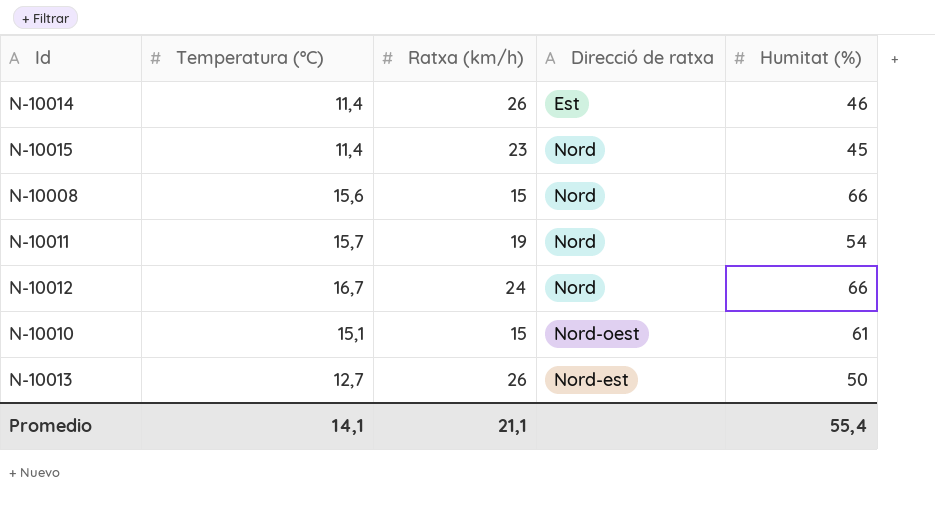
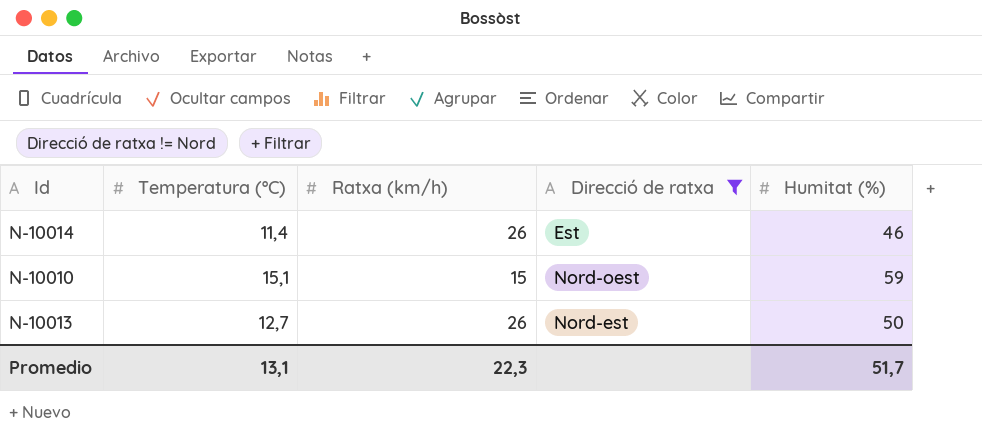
filter: none -> Direcció de ratxa != Nord
N-10010 | Humitat (%): 61 -> 59
Promedio | Temperatura (ºC): 14,1 -> 13,1
Promedio | Ratxa (km/h): 21,1 -> 22,3
Promedio | Humitat (%): 55,4 -> 51,7

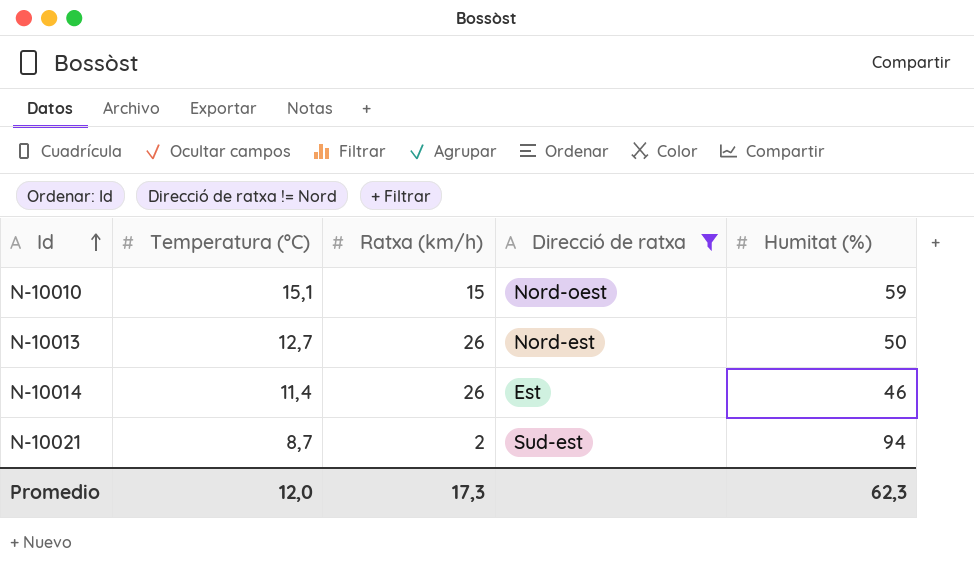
row order: none -> Id ascending
row N-10021: none -> 8,7 | 2 | Sud-est | 94
Promedio | Temperatura (ºC): 13,1 -> 12,0
Promedio | Ratxa (km/h): 22,3 -> 17,3
Promedio | Humitat (%): 51,7 -> 62,3

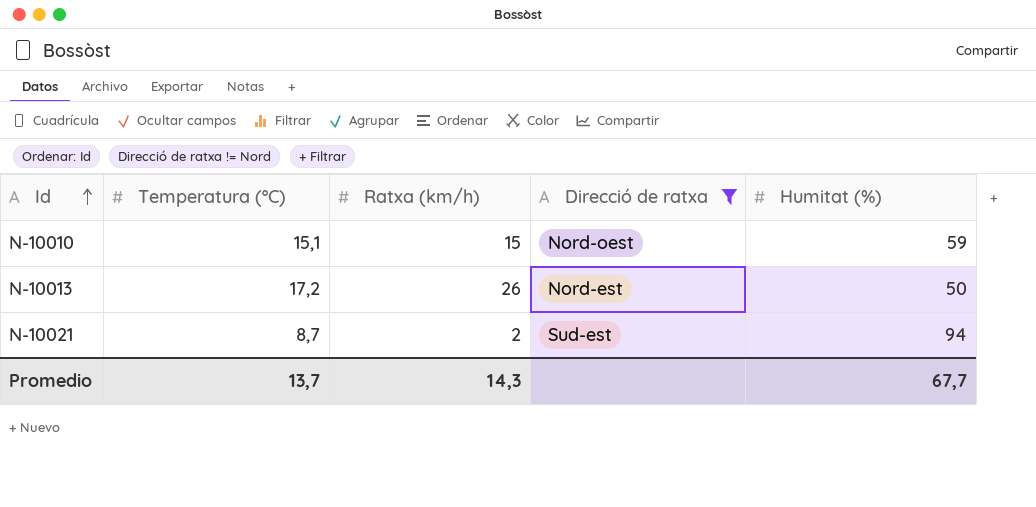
row N-10014: 11,4 | 26 | Est | 46 -> none
N-10013 | Temperatura (ºC): 12,7 -> 17,2
Promedio | Temperatura (ºC): 12,0 -> 13,7
Promedio | Ratxa (km/h): 17,3 -> 14,3
Promedio | Humitat (%): 62,3 -> 67,7

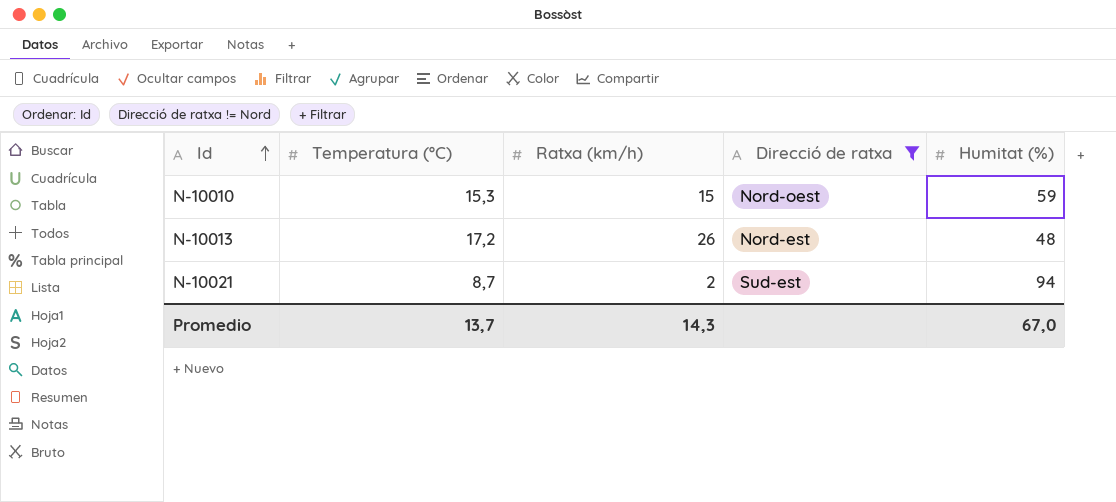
N-10010 | Temperatura (ºC): 15,1 -> 15,3
N-10013 | Humitat (%): 50 -> 48
Promedio | Humitat (%): 67,7 -> 67,0

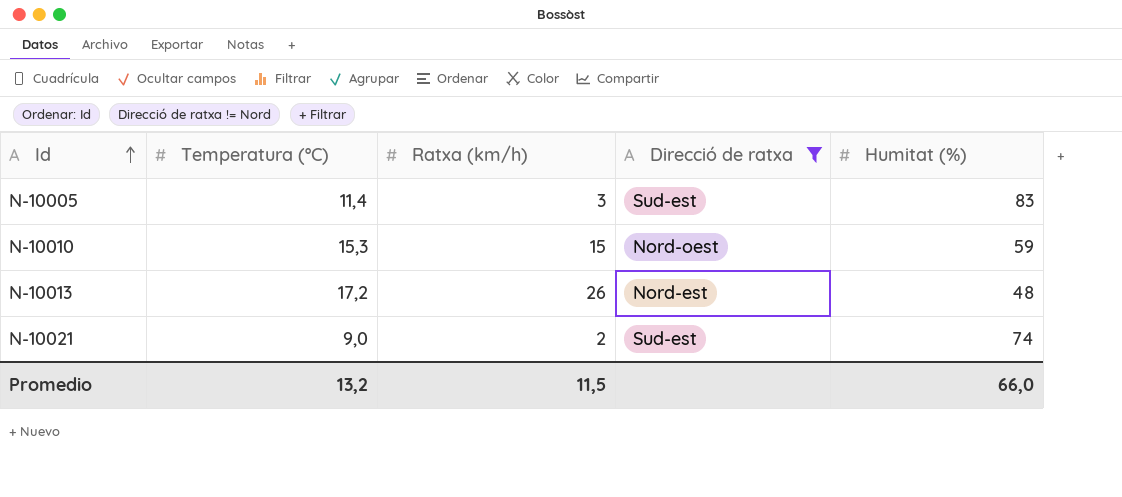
row N-10005: none -> 11,4 | 3 | Sud-est | 83
N-10021 | Temperatura (ºC): 8,7 -> 9,0
N-10021 | Humitat (%): 94 -> 74
Promedio | Temperatura (ºC): 13,7 -> 13,2
Promedio | Ratxa (km/h): 14,3 -> 11,5
Promedio | Humitat (%): 67,0 -> 66,0

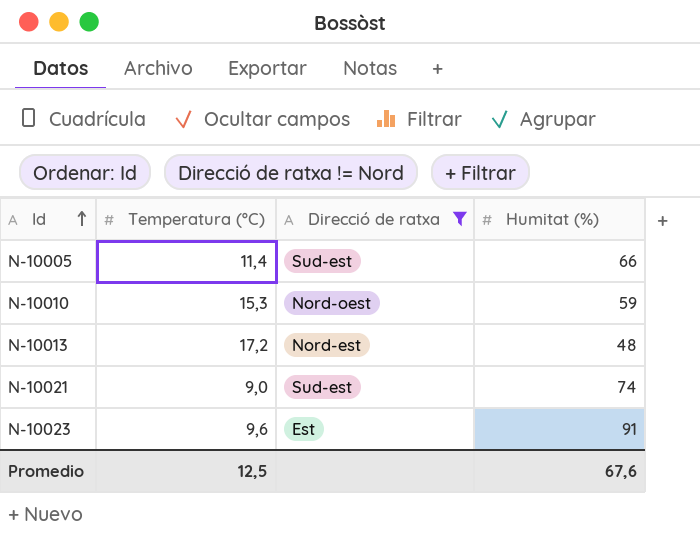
column Ratxa (km/h) | position: 3 -> none
N-10005 | Humitat (%): 83 -> 66
row N-10023: none -> 9,6 | Est | 91
Promedio | Temperatura (ºC): 13,2 -> 12,5
Promedio | Humitat (%): 66,0 -> 67,6

